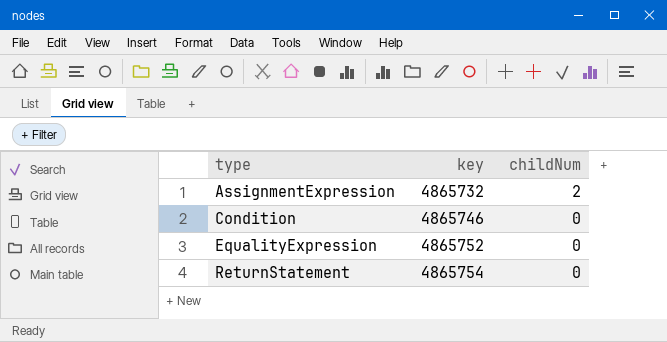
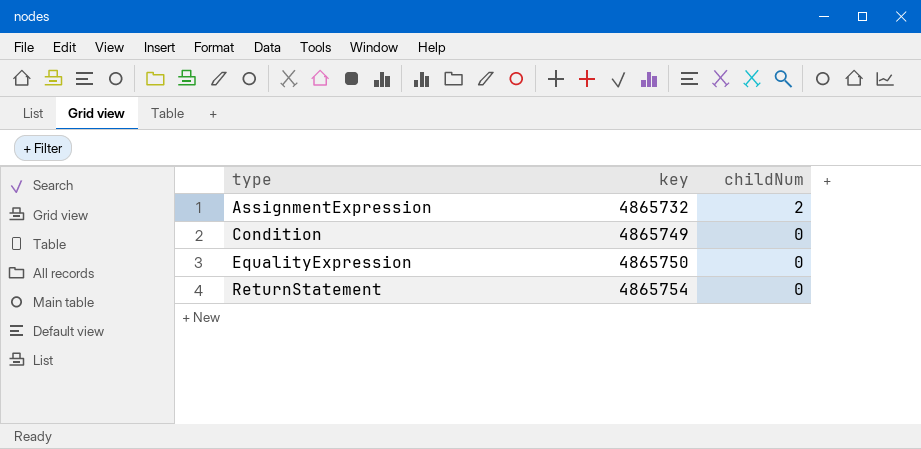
Condition | key: 4865746 -> 4865749
EqualityExpression | key: 4865752 -> 4865750

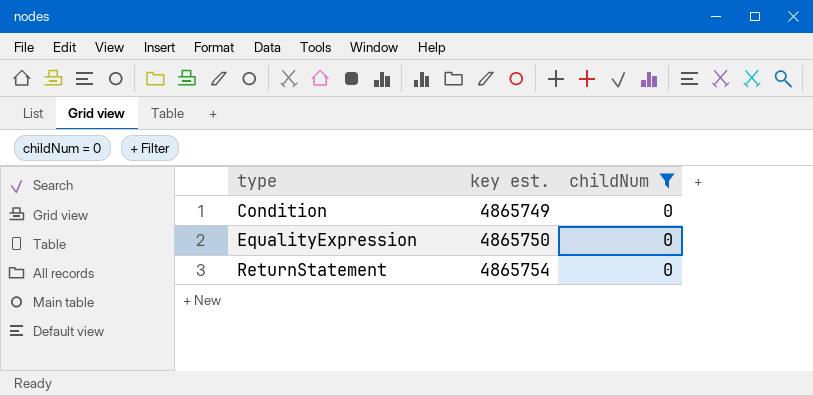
filter: none -> childNum = 0
column name: key -> key est.

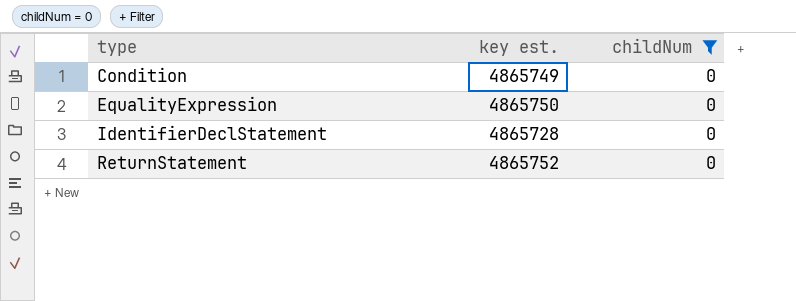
row IdentifierDeclStatement: none -> 4865728 | 0
ReturnStatement | key est.: 4865754 -> 4865752

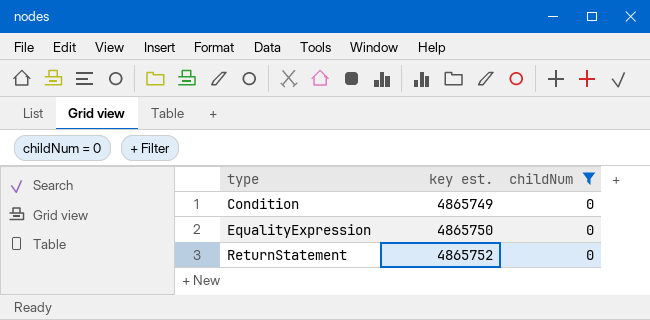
row IdentifierDeclStatement: 4865728 | 0 -> none

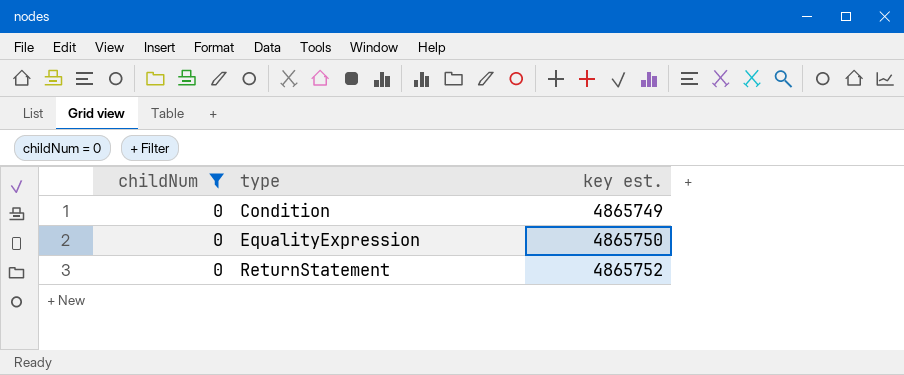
column childNum | position: 3 -> 1

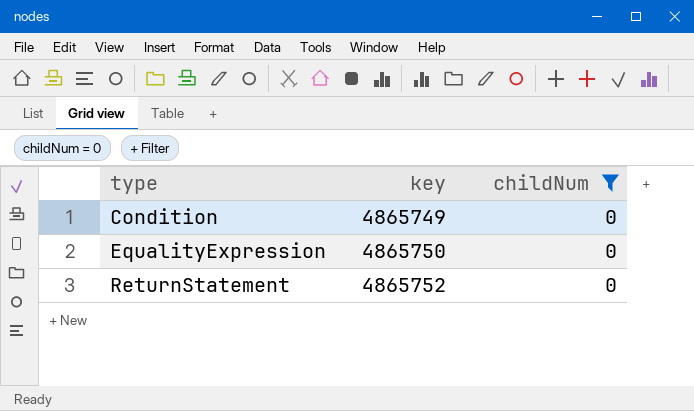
column name: key est. -> key
column childNum | position: 1 -> 3

